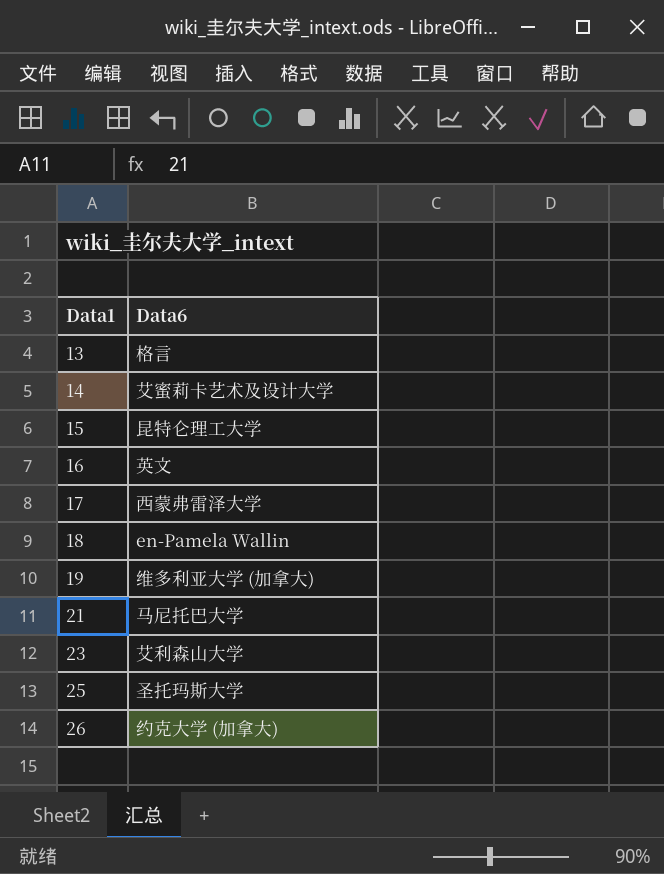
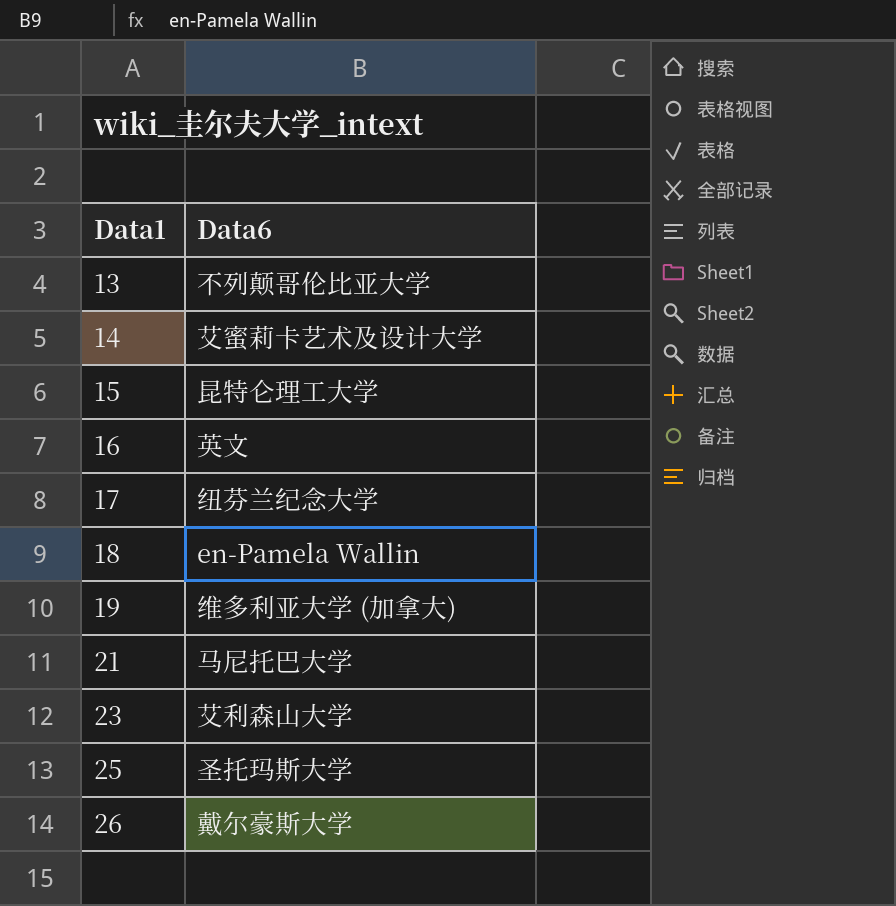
13 | Data6: 格言 -> 不列颠哥伦比亚大学
17 | Data6: 西蒙弗雷泽大学 -> 纽芬兰纪念大学
26 | Data6: 约克大学 (加拿大) -> 戴尔豪斯大学

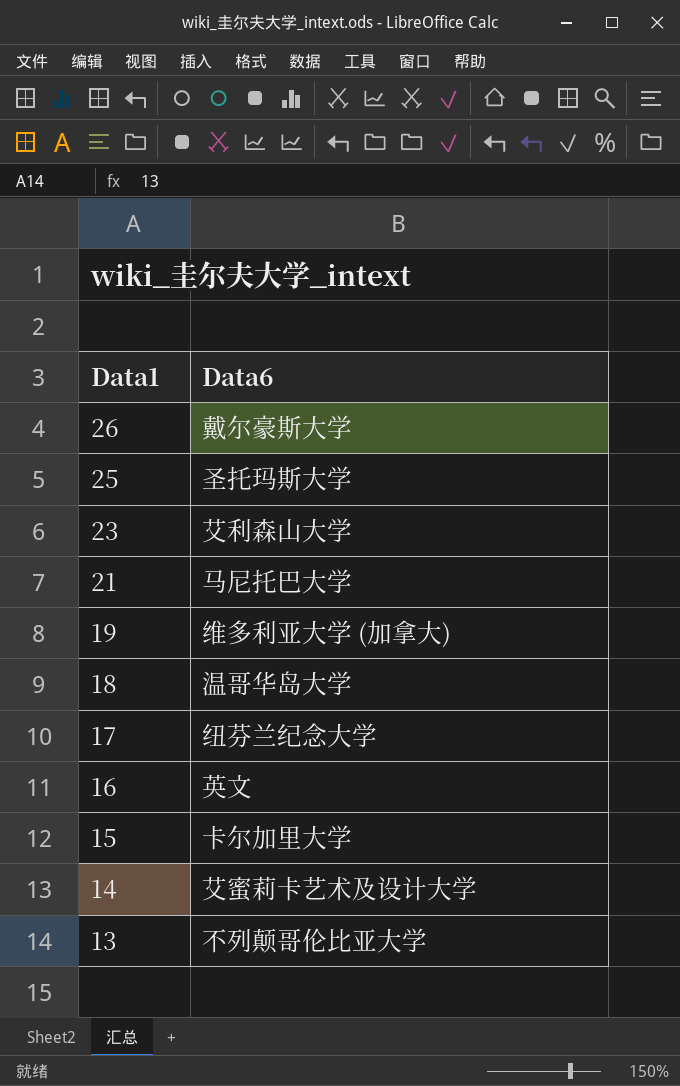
row order: Data1 ascending -> Data1 descending
18 | Data6: en-Pamela Wallin -> 温哥华岛大学
15 | Data6: 昆特仑理工大学 -> 卡尔加里大学

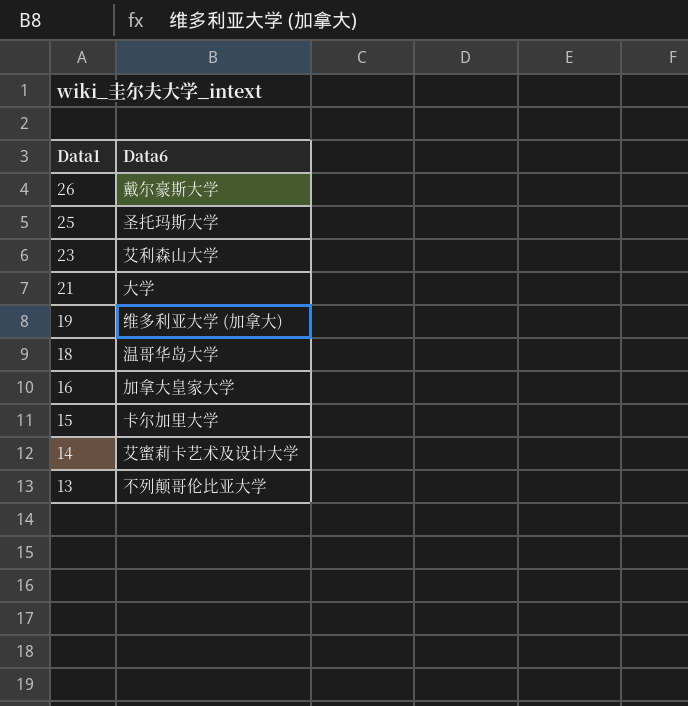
row 17: 纽芬兰纪念大学 -> none
21 | Data6: 马尼托巴大学 -> 大学
16 | Data6: 英文 -> 加拿大皇家大学

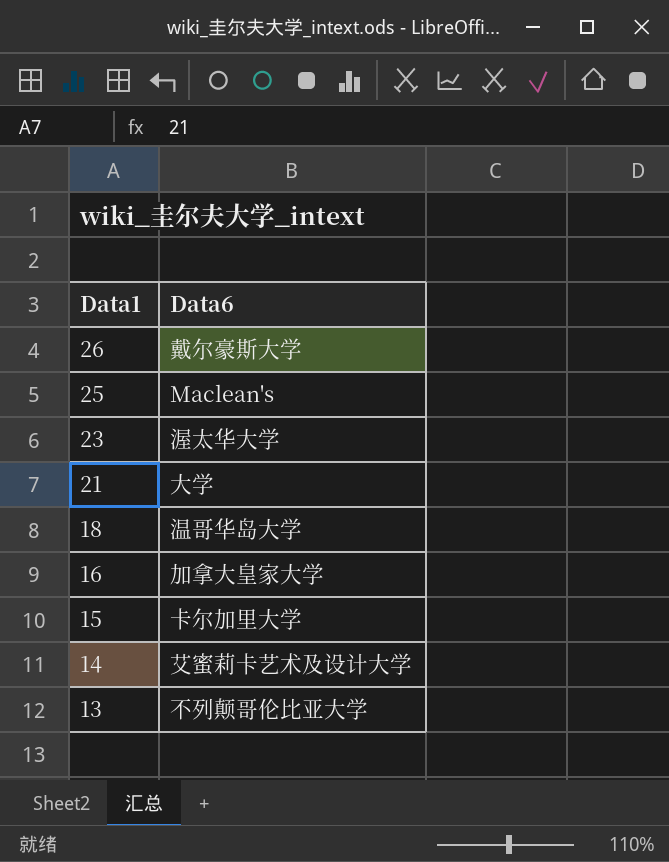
row 19: 维多利亚大学 (加拿大) -> none
25 | Data6: 圣托玛斯大学 -> Maclean's
23 | Data6: 艾利森山大学 -> 渥太华大学

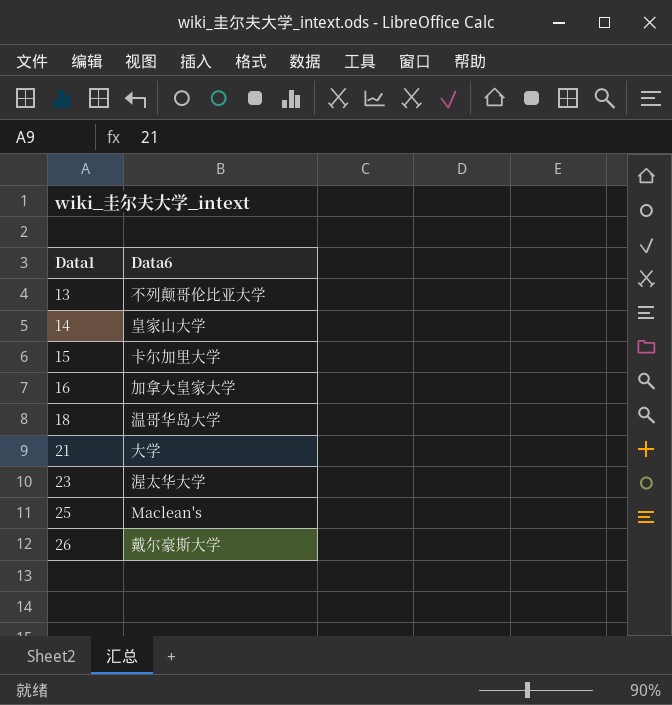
row order: Data1 descending -> Data1 ascending
14 | Data6: 艾蜜莉卡艺术及设计大学 -> 皇家山大学

